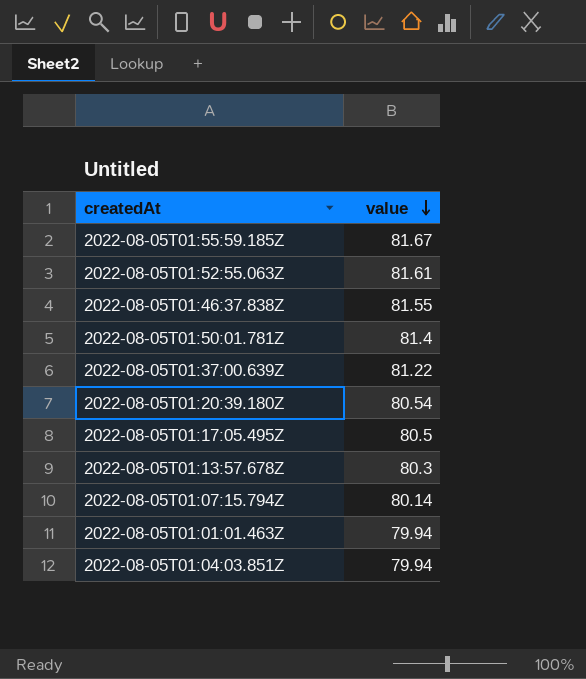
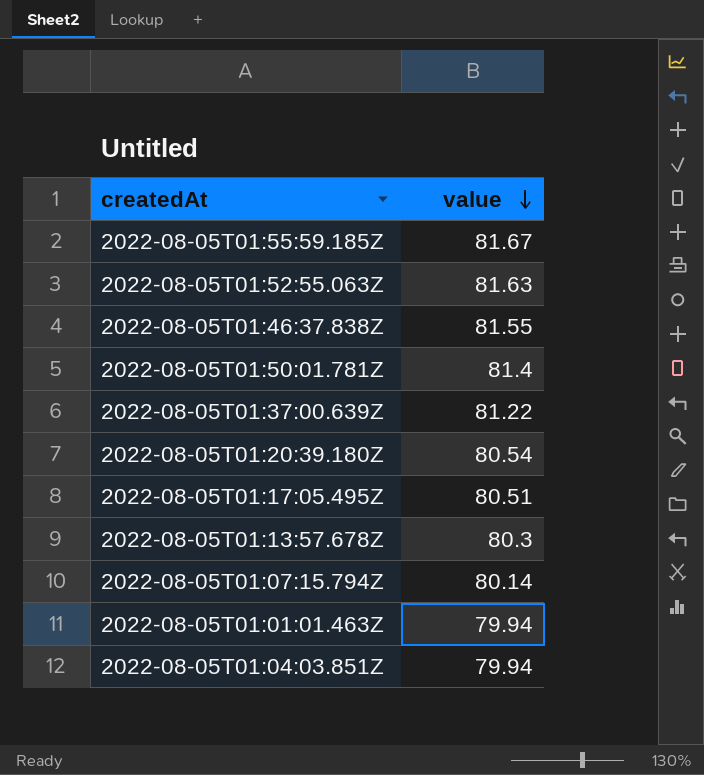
2022-08-05T01:52:55.063Z | value: 81.61 -> 81.63
2022-08-05T01:17:05.495Z | value: 80.5 -> 80.51

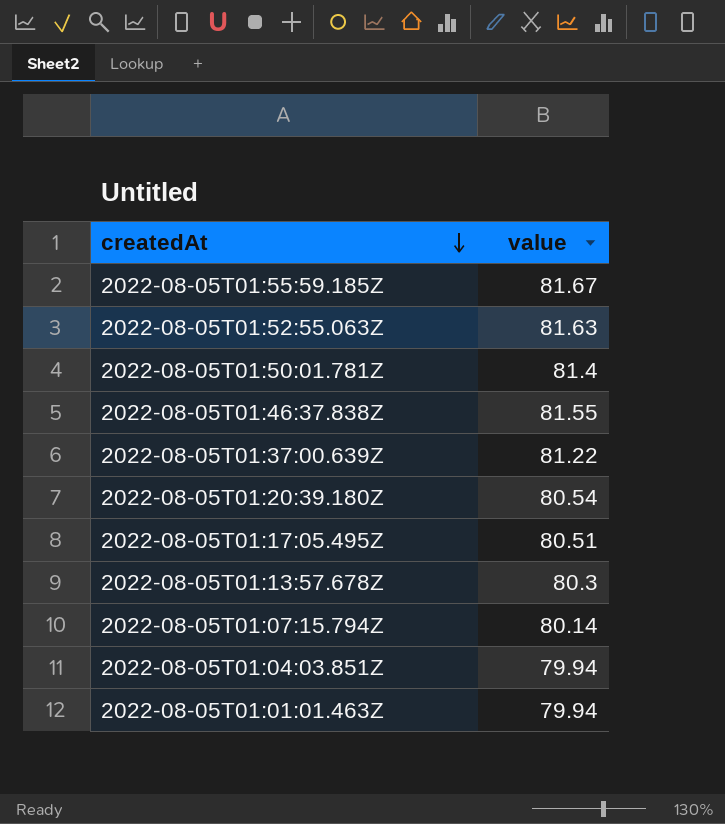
row order: value descending -> createdAt descending

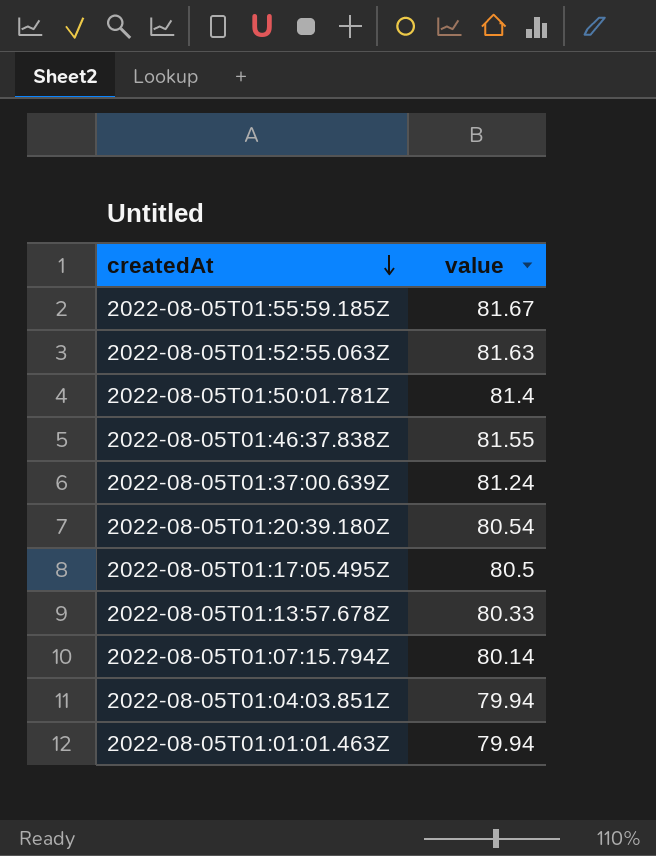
2022-08-05T01:37:00.639Z | value: 81.22 -> 81.24
2022-08-05T01:17:05.495Z | value: 80.51 -> 80.5
2022-08-05T01:13:57.678Z | value: 80.3 -> 80.33

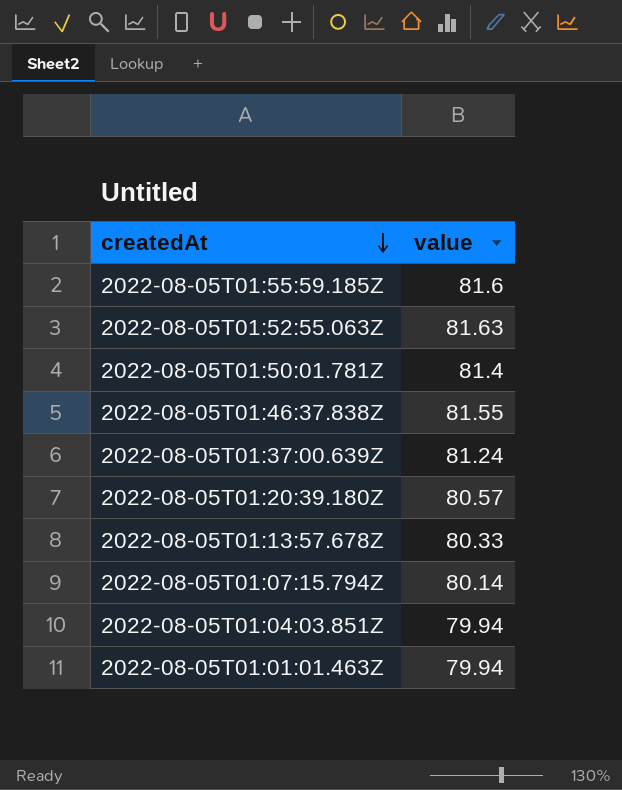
row 2022-08-05T01:17:05.495Z: 80.5 -> none
2022-08-05T01:55:59.185Z | value: 81.67 -> 81.6
2022-08-05T01:20:39.180Z | value: 80.54 -> 80.57

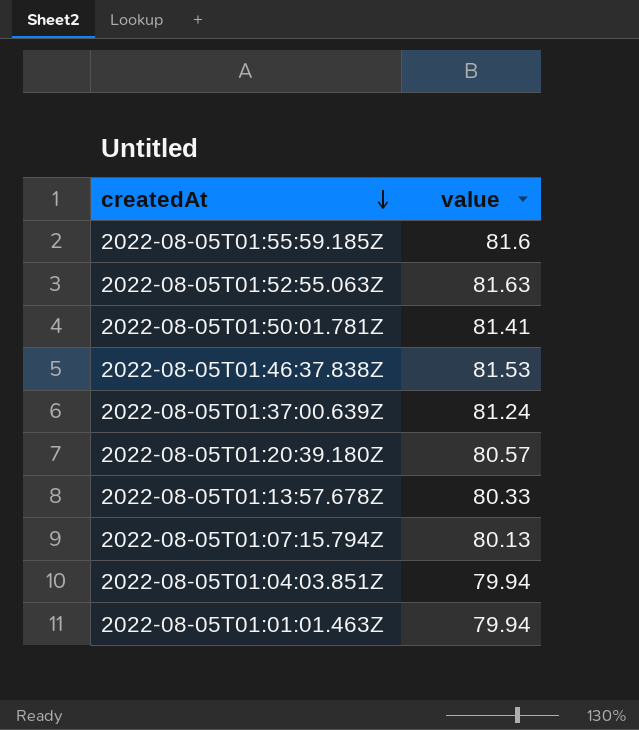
2022-08-05T01:50:01.781Z | value: 81.4 -> 81.41
2022-08-05T01:46:37.838Z | value: 81.55 -> 81.53
2022-08-05T01:07:15.794Z | value: 80.14 -> 80.13

